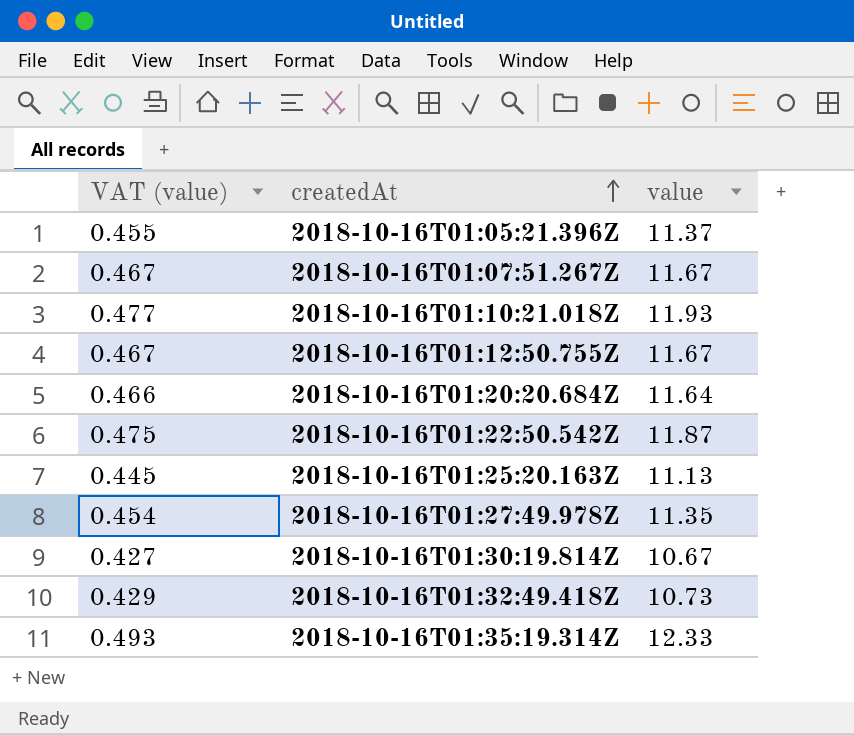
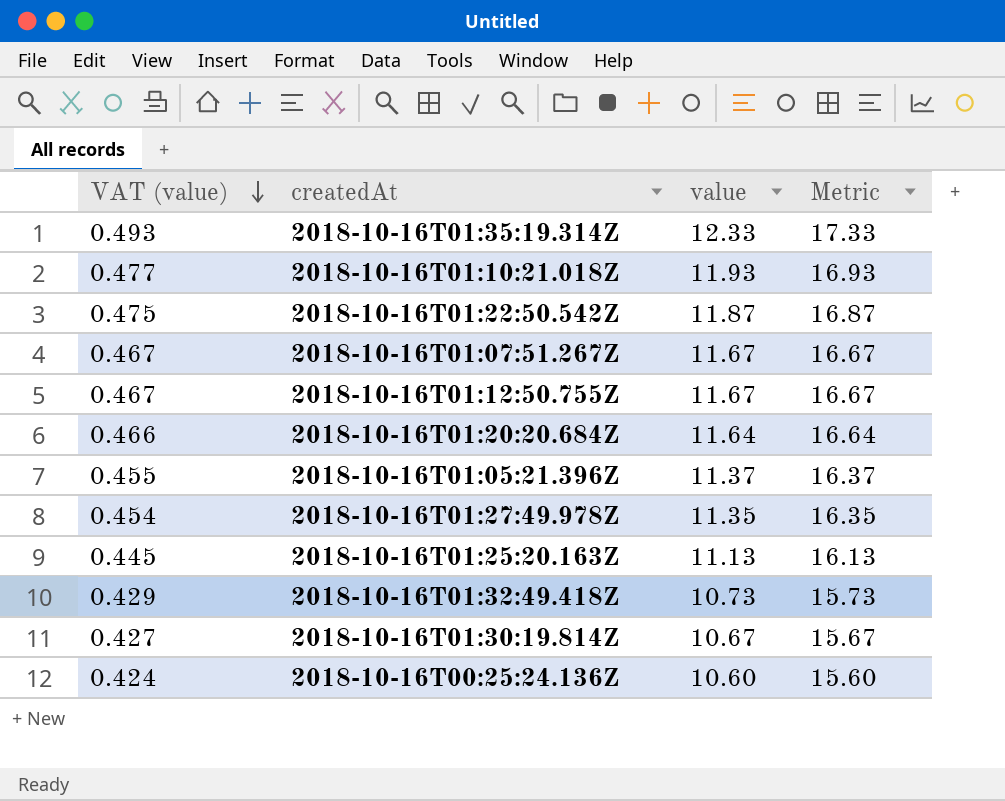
row order: createdAt ascending -> VAT (value) descending
column Metric | formula: none -> [value] + 5
row 2018-10-16T00:25:24.136Z: none -> 0.424 | 10.60 | 15.60

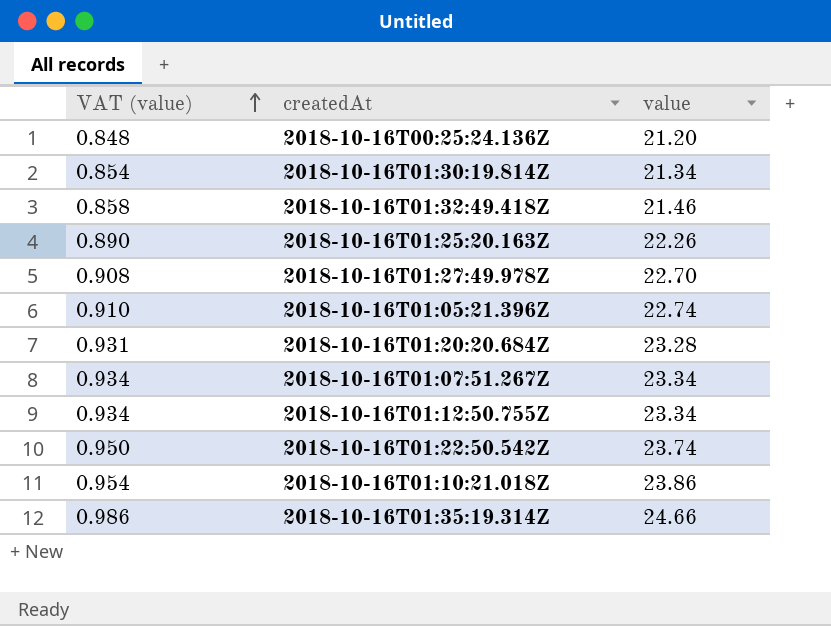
row order: VAT (value) descending -> VAT (value) ascending
column Metric | formula: [value] + 5 -> none
2018-10-16T00:25:24.136Z | VAT (value): 0.424 -> 0.848
2018-10-16T00:25:24.136Z | value: 10.60 -> 21.20
2018-10-16T01:30:19.814Z | VAT (value): 0.427 -> 0.854
2018-10-16T01:30:19.814Z | value: 10.67 -> 21.34
2018-10-16T01:32:49.418Z | VAT (value): 0.429 -> 0.858
2018-10-16T01:32:49.418Z | value: 10.73 -> 21.46
2018-10-16T01:25:20.163Z | VAT (value): 0.445 -> 0.890
2018-10-16T01:25:20.163Z | value: 11.13 -> 22.26
2018-10-16T01:27:49.978Z | VAT (value): 0.454 -> 0.908
2018-10-16T01:27:49.978Z | value: 11.35 -> 22.70
2018-10-16T01:05:21.396Z | VAT (value): 0.455 -> 0.910
2018-10-16T01:05:21.396Z | value: 11.37 -> 22.74
2018-10-16T01:20:20.684Z | VAT (value): 0.466 -> 0.931
2018-10-16T01:20:20.684Z | value: 11.64 -> 23.28
2018-10-16T01:07:51.267Z | VAT (value): 0.467 -> 0.934
2018-10-16T01:07:51.267Z | value: 11.67 -> 23.34
2018-10-16T01:12:50.755Z | VAT (value): 0.467 -> 0.934
2018-10-16T01:12:50.755Z | value: 11.67 -> 23.34
2018-10-16T01:22:50.542Z | VAT (value): 0.475 -> 0.950
2018-10-16T01:22:50.542Z | value: 11.87 -> 23.74
2018-10-16T01:10:21.018Z | VAT (value): 0.477 -> 0.954
2018-10-16T01:10:21.018Z | value: 11.93 -> 23.86
2018-10-16T01:35:19.314Z | VAT (value): 0.493 -> 0.986
2018-10-16T01:35:19.314Z | value: 12.33 -> 24.66

